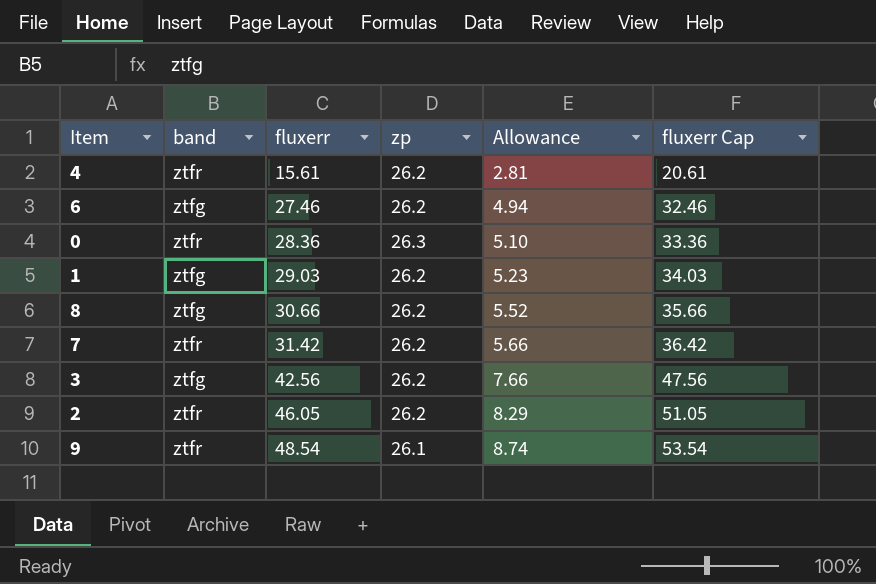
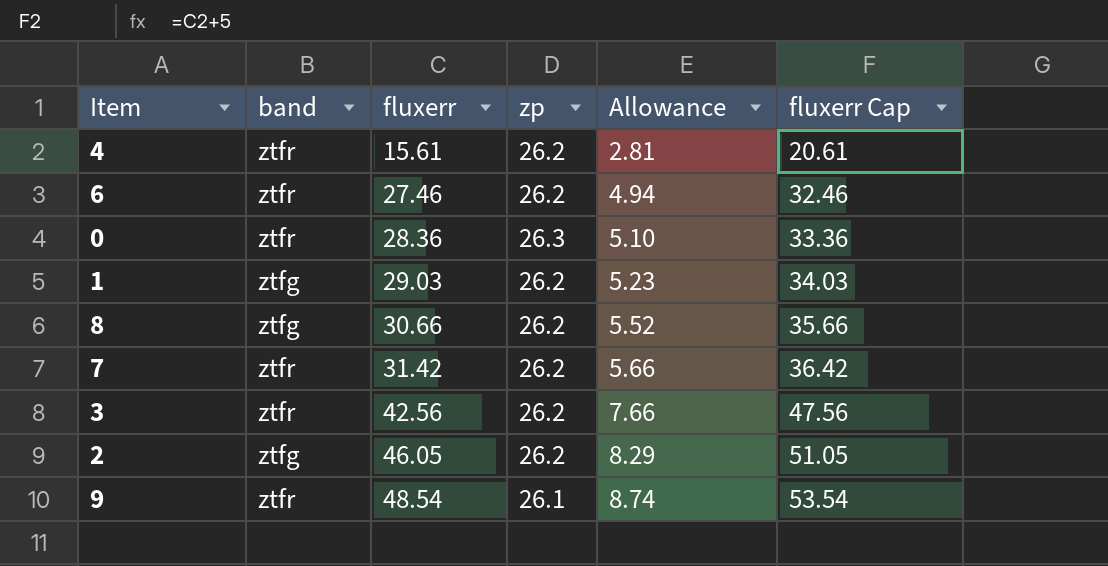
6 | band: ztfg -> ztfr
3 | band: ztfg -> ztfr
2 | band: ztfr -> ztfg

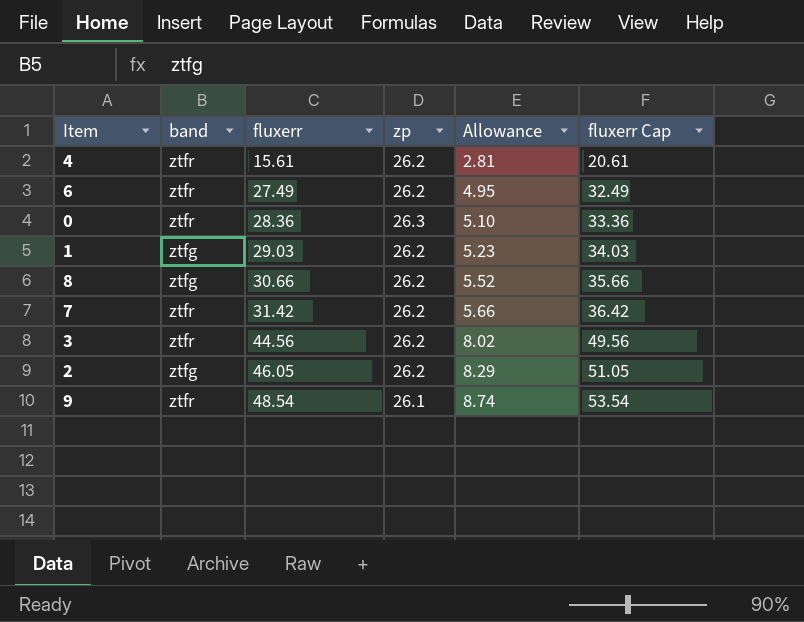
6 | fluxerr: 27.46 -> 27.49
6 | Allowance: 4.94 -> 4.95
6 | fluxerr Cap: 32.46 -> 32.49
3 | fluxerr: 42.56 -> 44.56
3 | Allowance: 7.66 -> 8.02
3 | fluxerr Cap: 47.56 -> 49.56

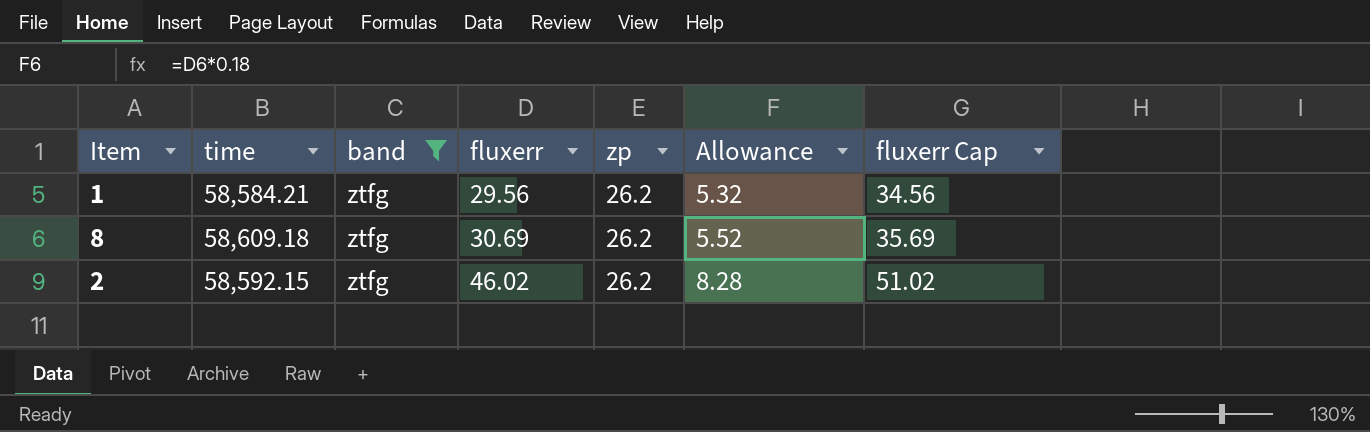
filter: none -> band = ztfg
column time | position: none -> 2
1 | fluxerr: 29.03 -> 29.56
1 | Allowance: 5.23 -> 5.32
1 | fluxerr Cap: 34.03 -> 34.56
8 | fluxerr: 30.66 -> 30.69
8 | fluxerr Cap: 35.66 -> 35.69
2 | fluxerr: 46.05 -> 46.02
2 | Allowance: 8.29 -> 8.28
2 | fluxerr Cap: 51.05 -> 51.02

